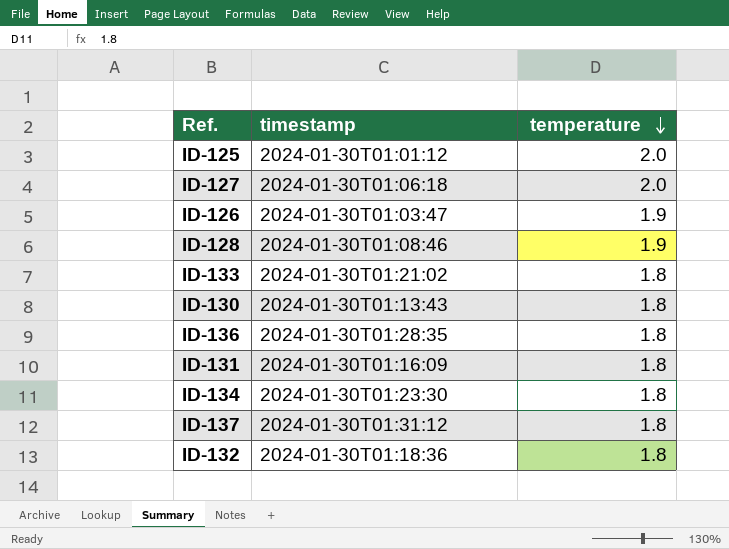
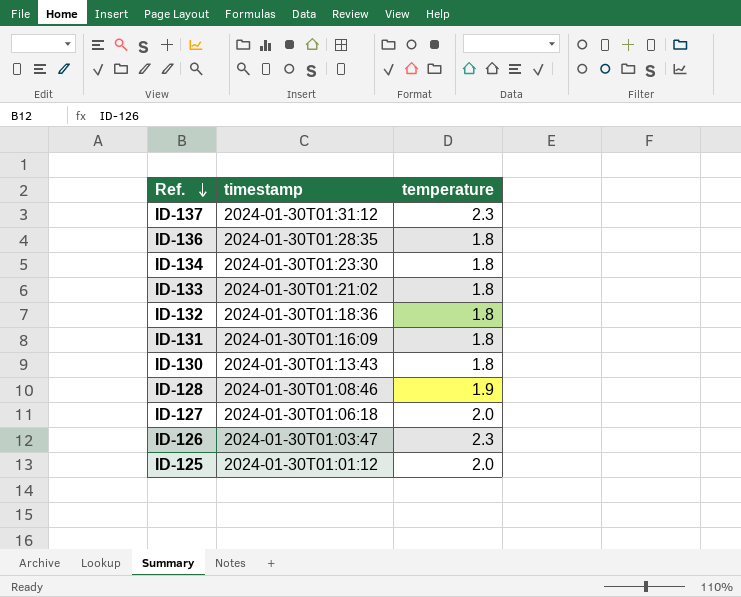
row order: temperature descending -> Ref. descending
ID-137 | temperature: 1.8 -> 2.3
ID-126 | temperature: 1.9 -> 2.3

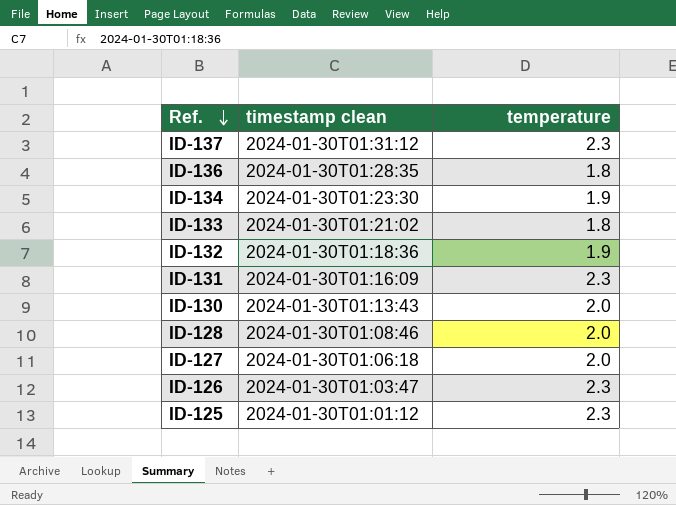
column name: timestamp -> timestamp clean
ID-134 | temperature: 1.8 -> 1.9
ID-132 | temperature: 1.8 -> 1.9
ID-131 | temperature: 1.8 -> 2.3
ID-130 | temperature: 1.8 -> 2.0
ID-128 | temperature: 1.9 -> 2.0
ID-125 | temperature: 2.0 -> 2.3

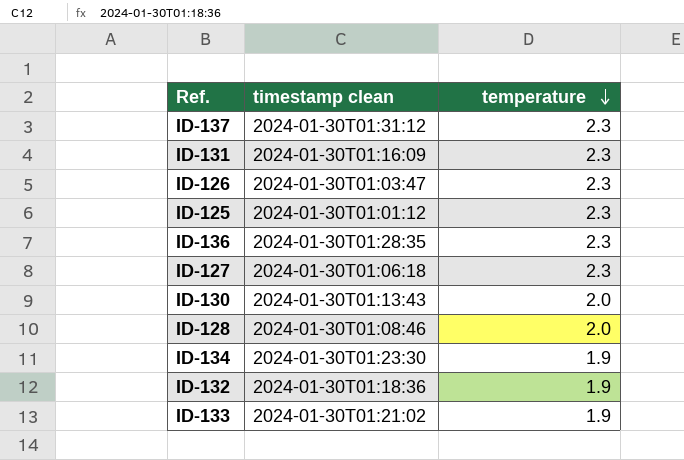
row order: Ref. descending -> temperature descending
ID-136 | temperature: 1.8 -> 2.3
ID-127 | temperature: 2.0 -> 2.3
ID-133 | temperature: 1.8 -> 1.9

